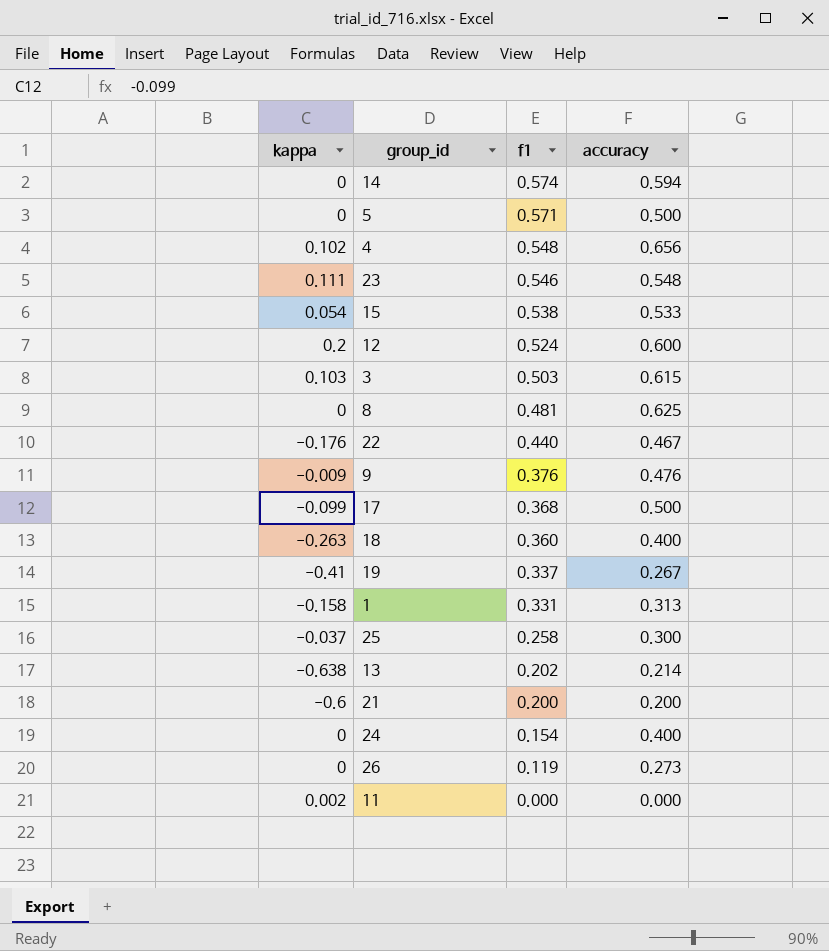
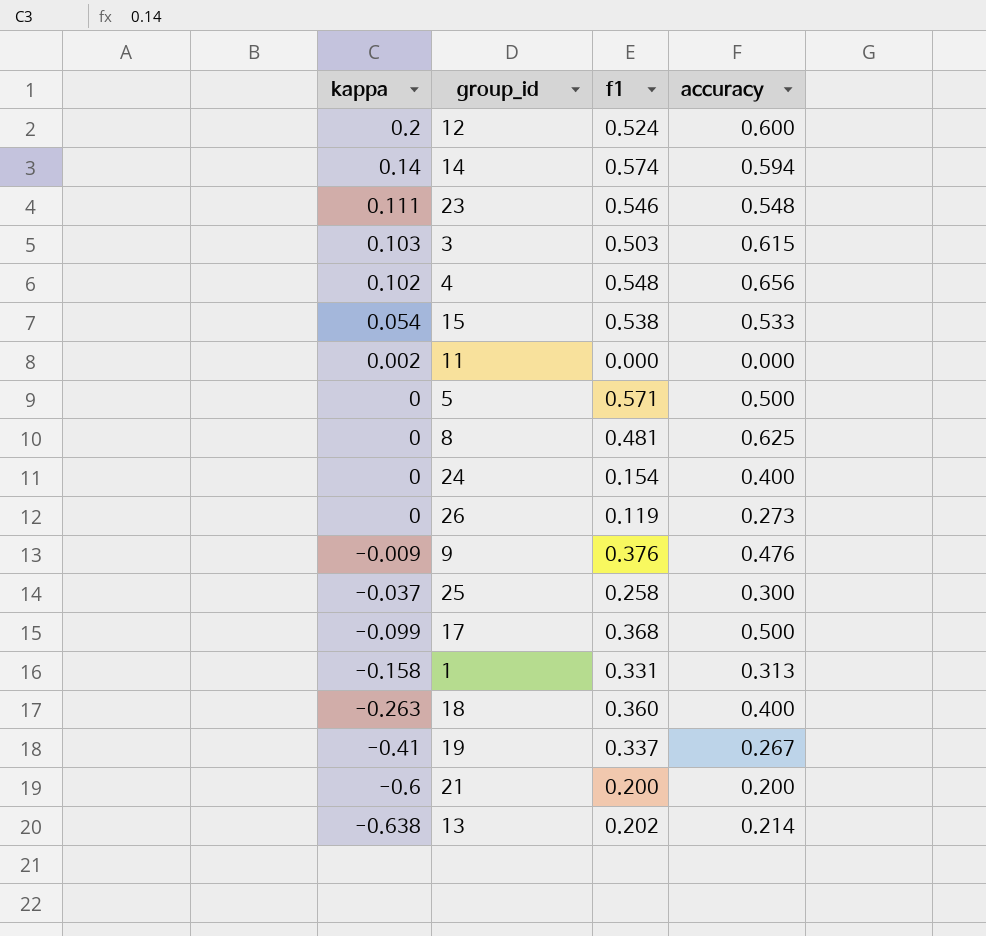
row order: f1 descending -> kappa descending
row 22: -0.176 | 0.440 | 0.467 -> none
14 | kappa: 0 -> 0.14

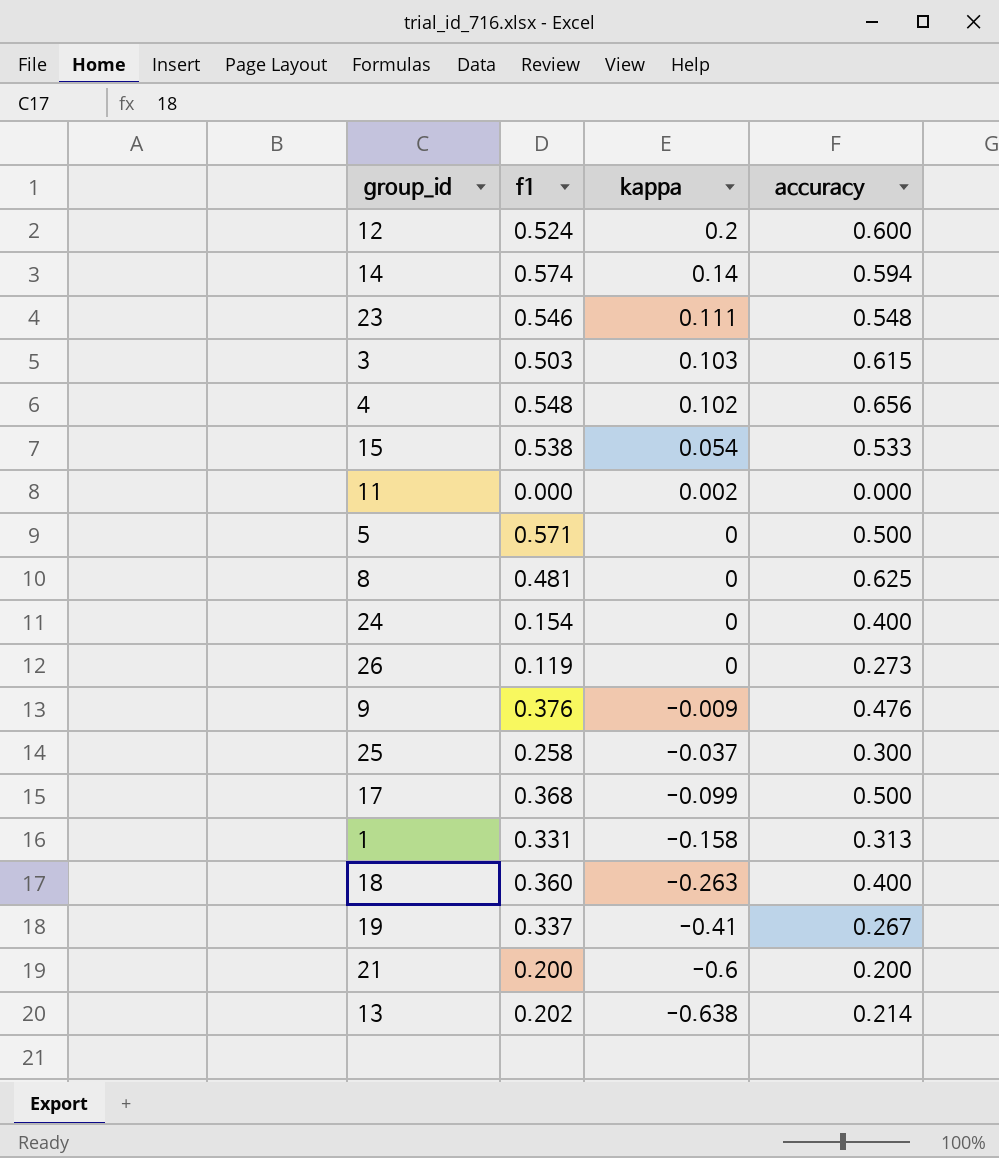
column kappa | position: 1 -> 3

